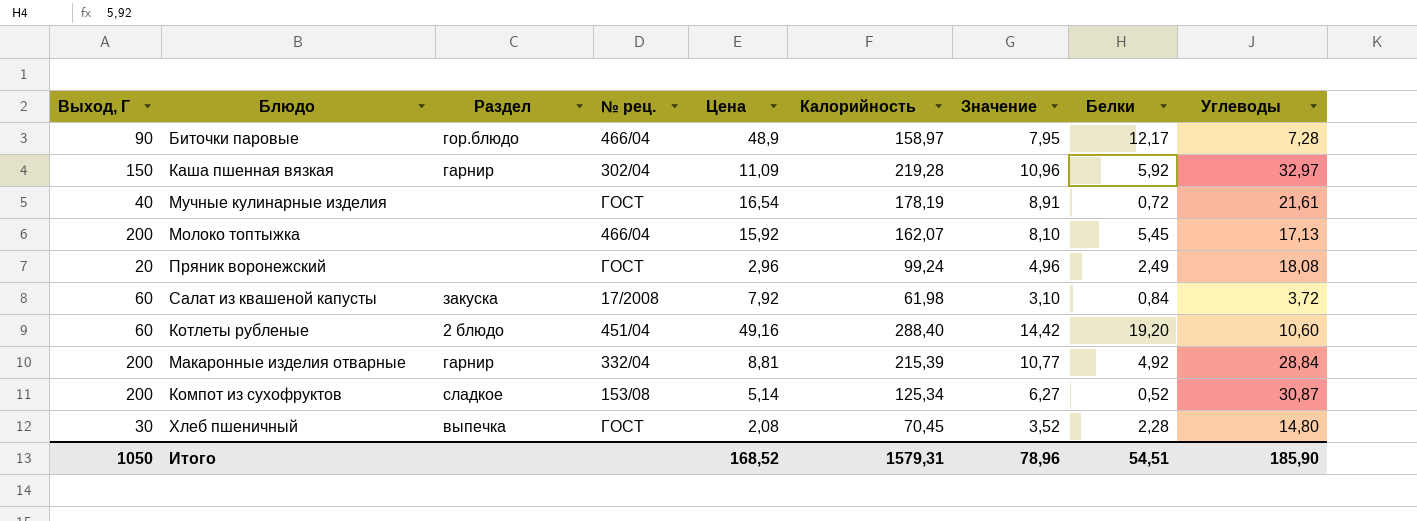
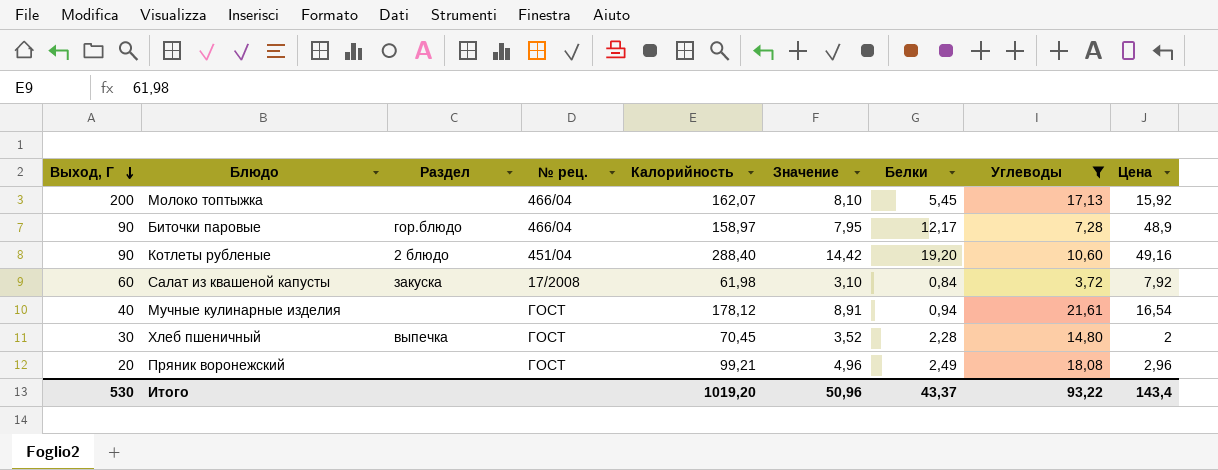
filter: none -> Углеводы <= 21,61
row order: none -> Выход, Г descending
column Цена | position: 5 -> 9
Котлеты рубленые | Выход, Г: 60 -> 90
Мучные кулинарные изделия | Калорийность: 178,19 -> 178,12
Мучные кулинарные изделия | Белки: 0,72 -> 0,94
Хлеб пшеничный | Цена: 2,08 -> 2
Пряник воронежский | Калорийность: 99,24 -> 99,21
Итого | Выход, Г: 1050 -> 530
Итого | Калорийность: 1579,31 -> 1019,20
Итого | Значение: 78,96 -> 50,96
Итого | Белки: 54,51 -> 43,37
Итого | Углеводы: 185,90 -> 93,22
Итого | Цена: 168,52 -> 143,4

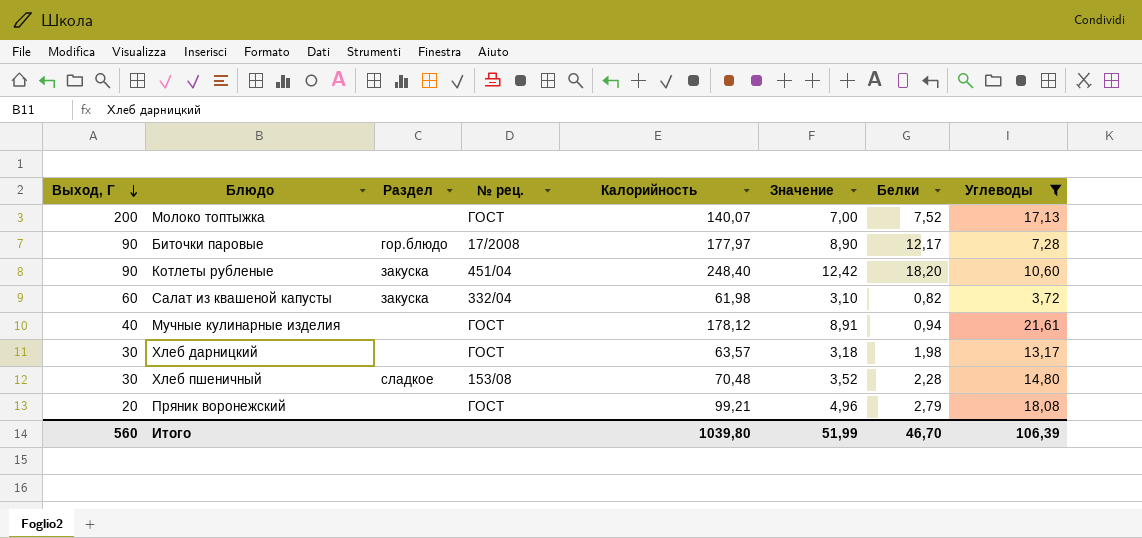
column Цена | position: 9 -> none
Молоко топтыжка | № рец.: 466/04 -> ГОСТ
Молоко топтыжка | Калорийность: 162,07 -> 140,07
Молоко топтыжка | Значение: 8,10 -> 7,00
Молоко топтыжка | Белки: 5,45 -> 7,52
Биточки паровые | № рец.: 466/04 -> 17/2008
Биточки паровые | Калорийность: 158,97 -> 177,97
Биточки паровые | Значение: 7,95 -> 8,90
Котлеты рубленые | Раздел: 2 блюдо -> закуска
Котлеты рубленые | Калорийность: 288,40 -> 248,40
Котлеты рубленые | Значение: 14,42 -> 12,42
Котлеты рубленые | Белки: 19,20 -> 18,20
Салат из квашеной капусты | № рец.: 17/2008 -> 332/04
Салат из квашеной капусты | Белки: 0,84 -> 0,82
row Хлеб дарницкий: none -> 30 | none | ГОСТ | 63,57 | 3,18 | 1,98 | 13,17
Хлеб пшеничный | Раздел: выпечка -> сладкое
Хлеб пшеничный | № рец.: ГОСТ -> 153/08
Хлеб пшеничный | Калорийность: 70,45 -> 70,48
Пряник воронежский | Белки: 2,49 -> 2,79
Итого | Выход, Г: 530 -> 560
Итого | Калорийность: 1019,20 -> 1039,80
Итого | Значение: 50,96 -> 51,99
Итого | Белки: 43,37 -> 46,70
Итого | Углеводы: 93,22 -> 106,39

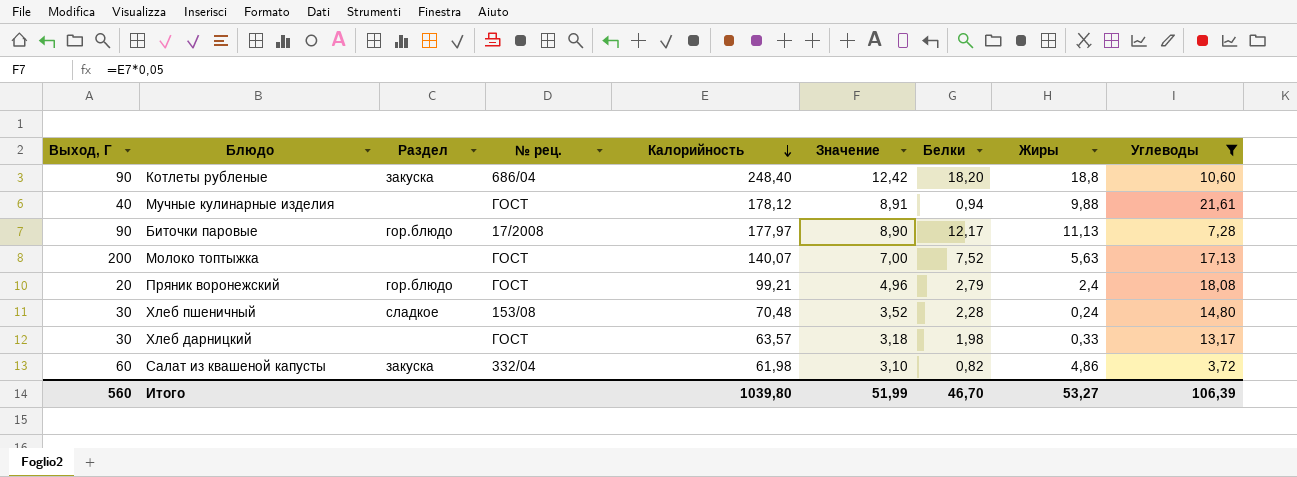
row order: Выход, Г descending -> Калорийность descending
column Жиры | position: none -> 8
Котлеты рубленые | № рец.: 451/04 -> 686/04
Пряник воронежский | Раздел: none -> гор.блюдо

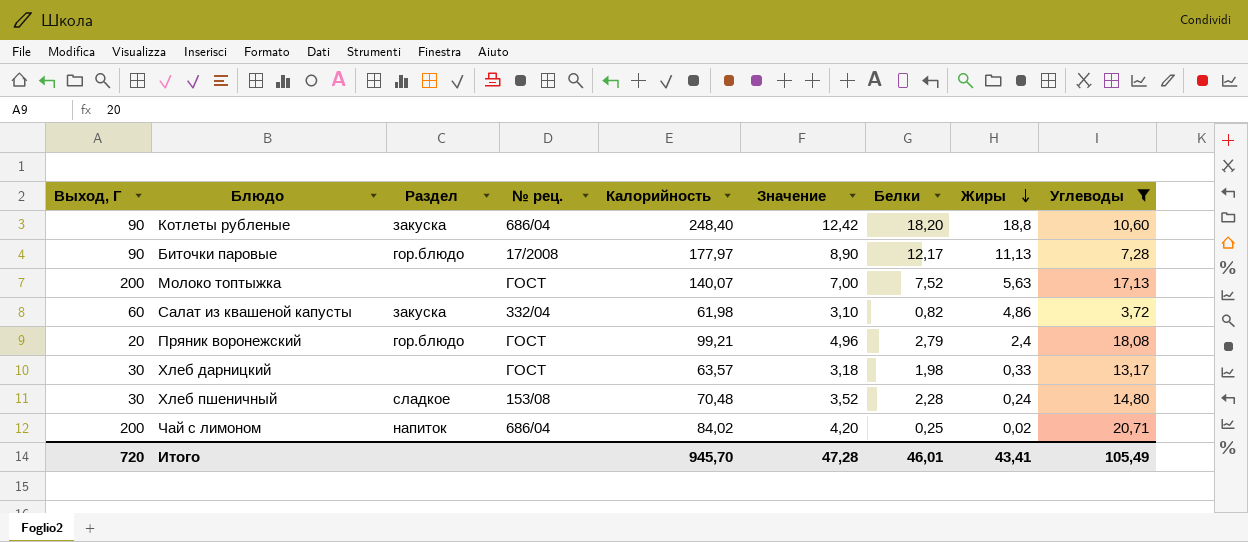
row order: Калорийность descending -> Жиры descending
row Мучные кулинарные изделия: 40 | none | ГОСТ | 178,12 | 8,91 | 0,94 | 9,88 | 21,61 -> none
row Чай с лимоном: none -> 200 | напиток | 686/04 | 84,02 | 4,20 | 0,25 | 0,02 | 20,71
Итого | Выход, Г: 560 -> 720
Итого | Калорийность: 1039,80 -> 945,70
Итого | Значение: 51,99 -> 47,28
Итого | Белки: 46,70 -> 46,01
Итого | Жиры: 53,27 -> 43,41
Итого | Углеводы: 106,39 -> 105,49

